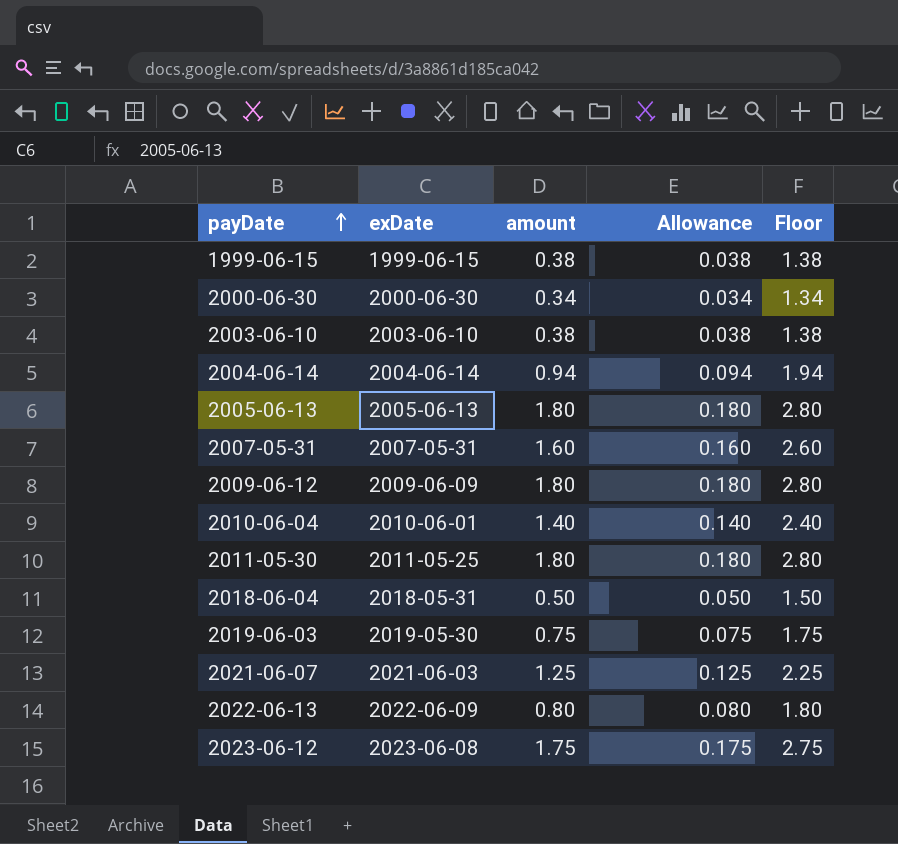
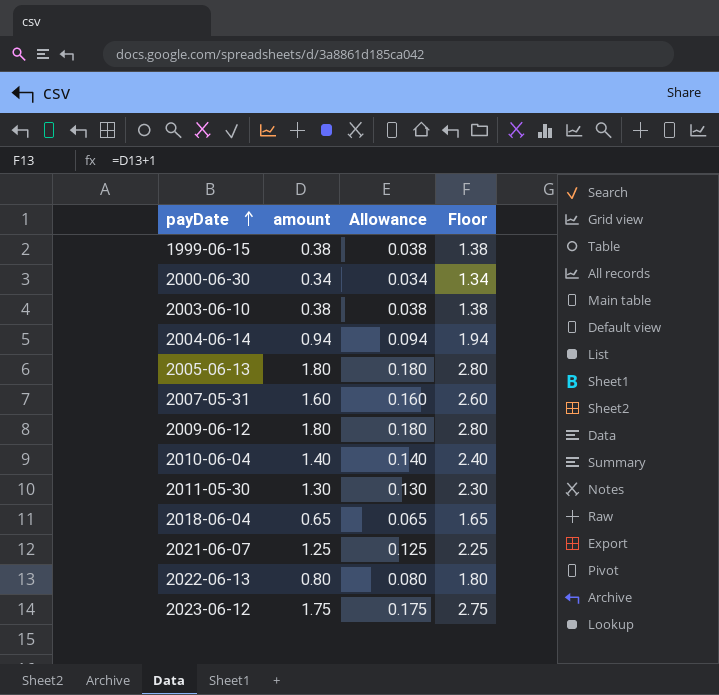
column exDate | position: 2 -> none
row 2019-06-03: 2019-05-30 | 0.75 | 0.075 | 1.75 -> none
2011-05-30 | amount: 1.80 -> 1.30
2011-05-30 | Allowance: 0.180 -> 0.130
2011-05-30 | Floor: 2.80 -> 2.30
2018-06-04 | amount: 0.50 -> 0.65
2018-06-04 | Allowance: 0.050 -> 0.065
2018-06-04 | Floor: 1.50 -> 1.65

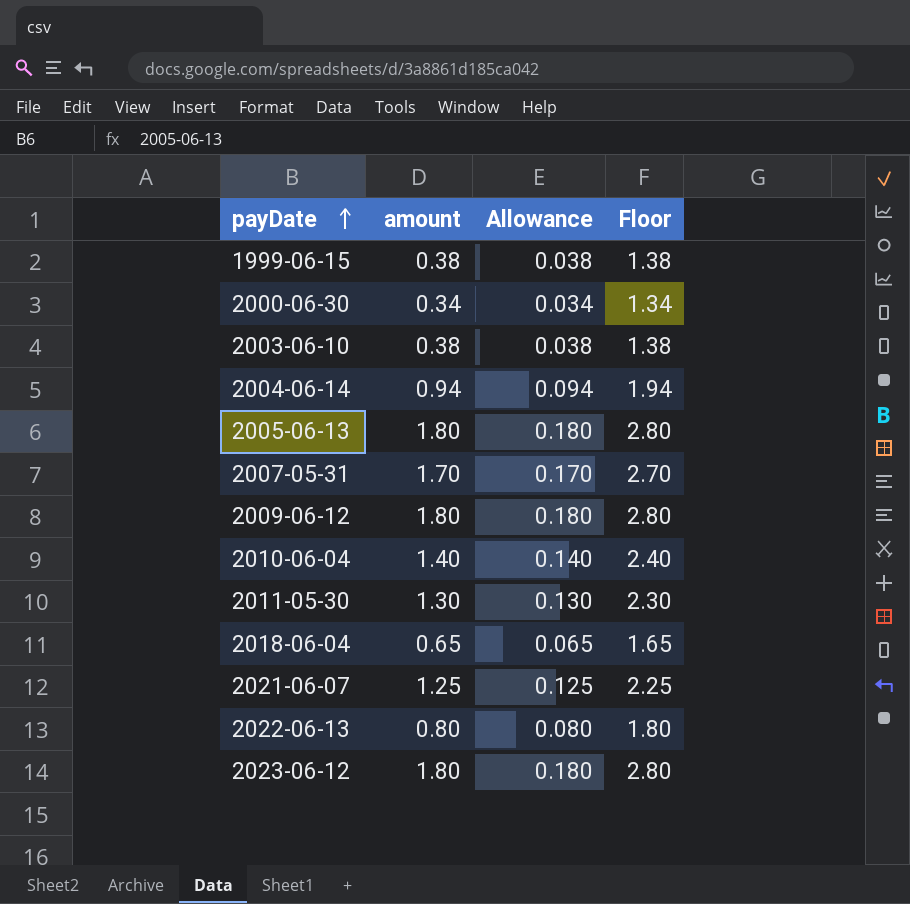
2007-05-31 | amount: 1.60 -> 1.70
2007-05-31 | Allowance: 0.160 -> 0.170
2007-05-31 | Floor: 2.60 -> 2.70
2023-06-12 | amount: 1.75 -> 1.80
2023-06-12 | Allowance: 0.175 -> 0.180
2023-06-12 | Floor: 2.75 -> 2.80

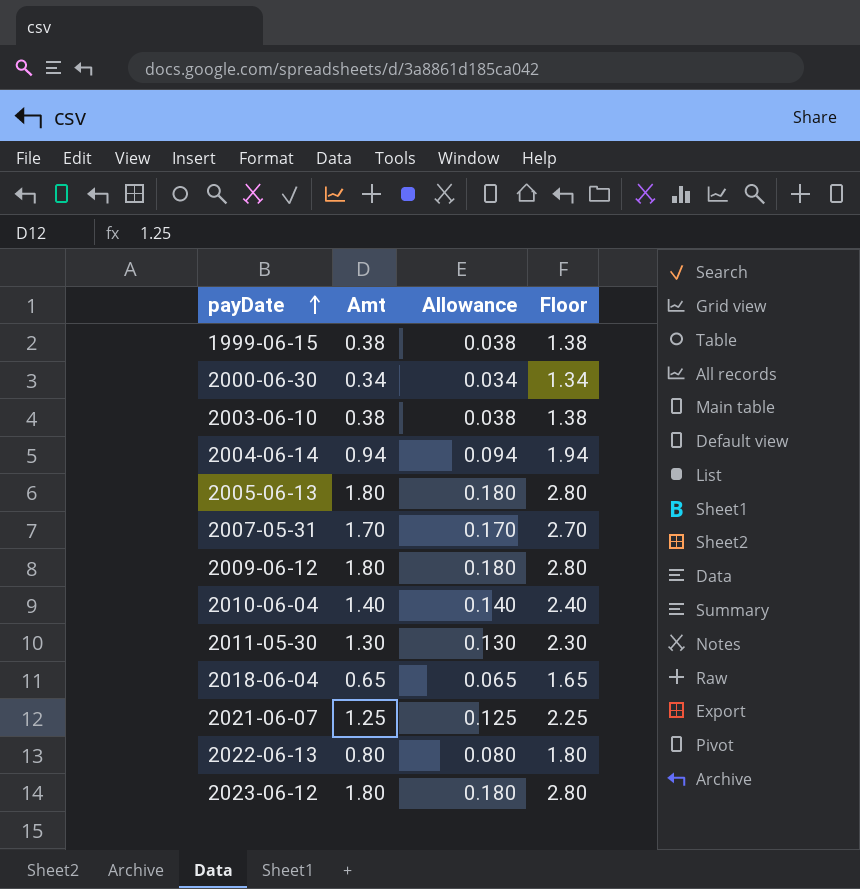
column name: amount -> Amt

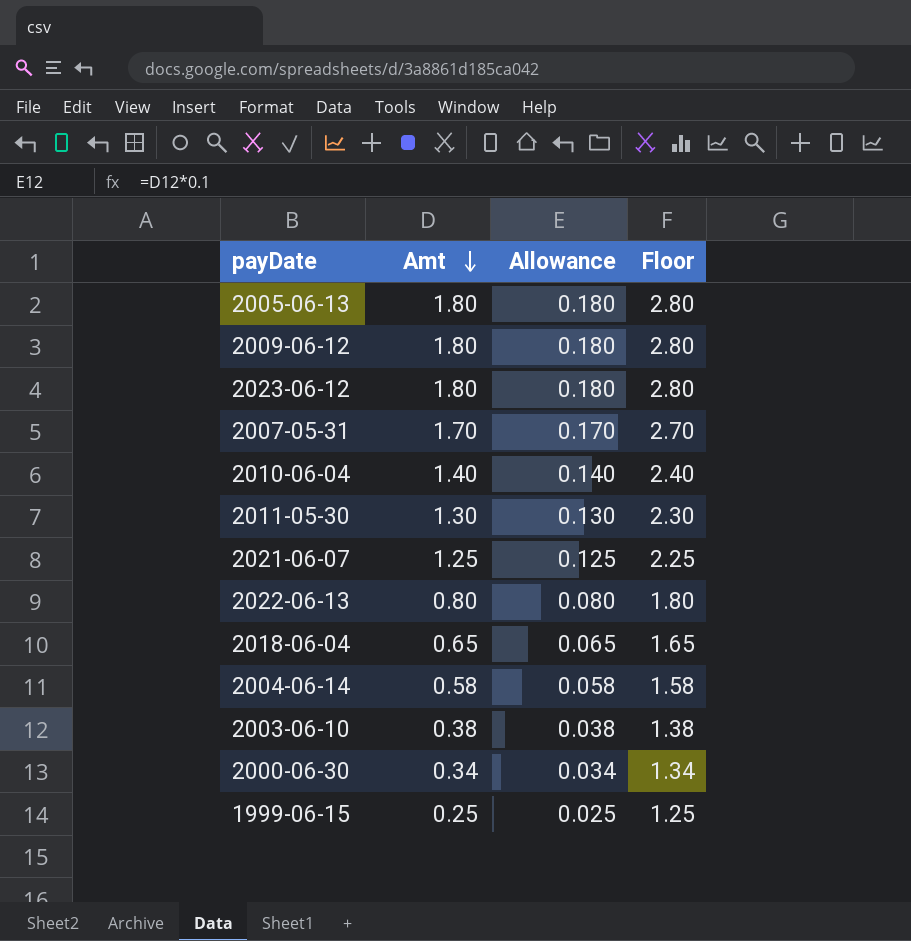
row order: payDate ascending -> Amt descending
2004-06-14 | Amt: 0.94 -> 0.58
2004-06-14 | Allowance: 0.094 -> 0.058
2004-06-14 | Floor: 1.94 -> 1.58
1999-06-15 | Amt: 0.38 -> 0.25
1999-06-15 | Allowance: 0.038 -> 0.025
1999-06-15 | Floor: 1.38 -> 1.25

